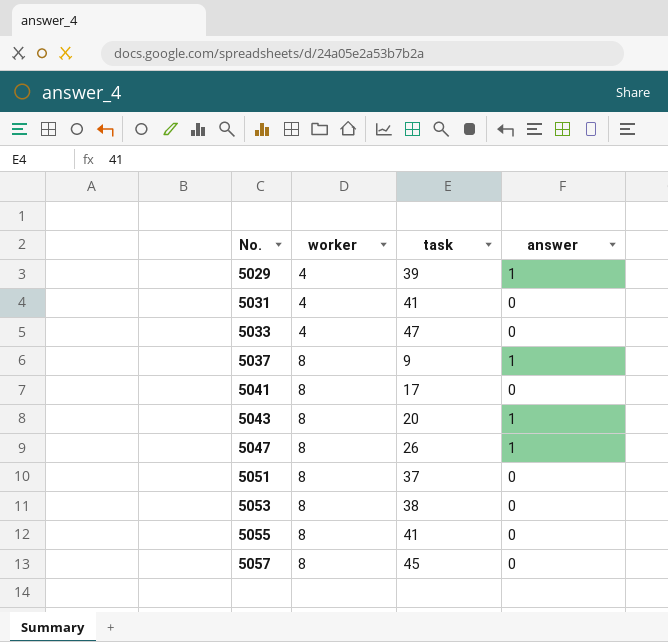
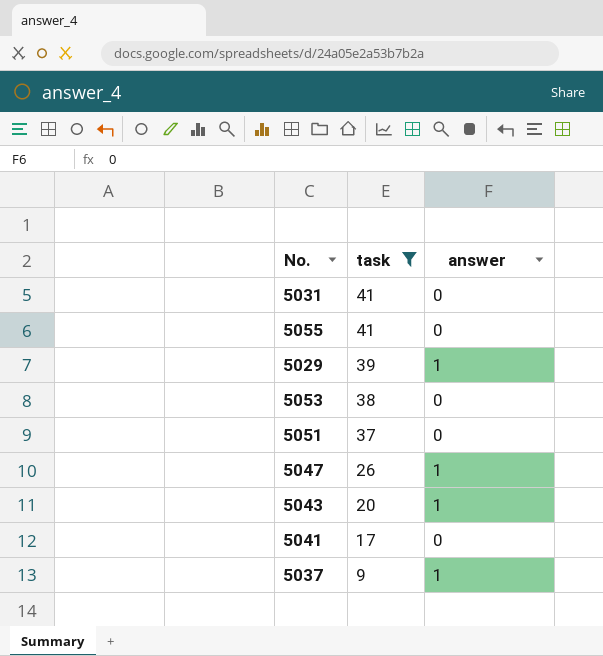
filter: none -> task <= 41
row order: No. ascending -> task descending
column worker | position: 2 -> none

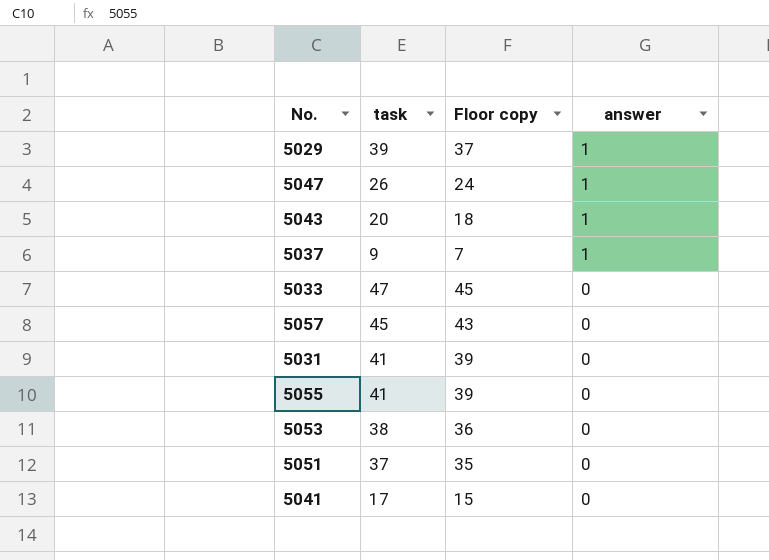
filter: task <= 41 -> none
row order: task descending -> answer descending
column Floor copy | formula: none -> [task] - 2

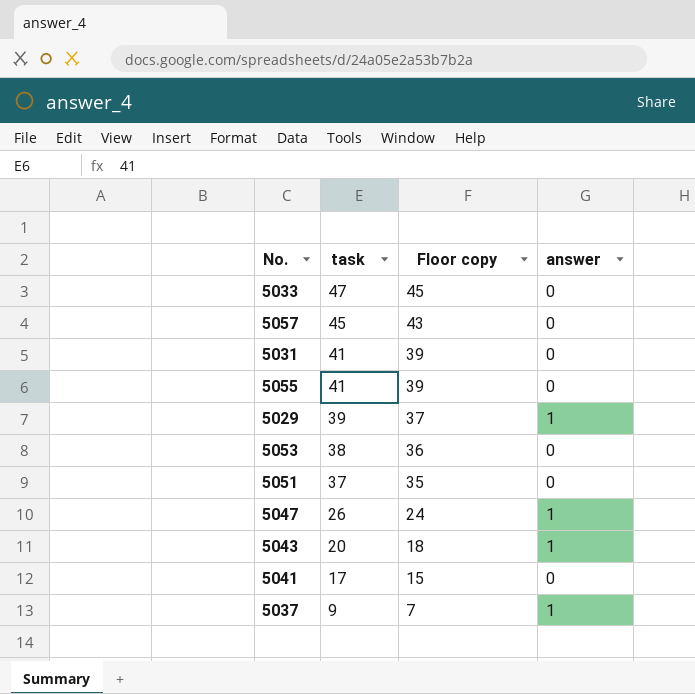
row order: answer descending -> task descending

